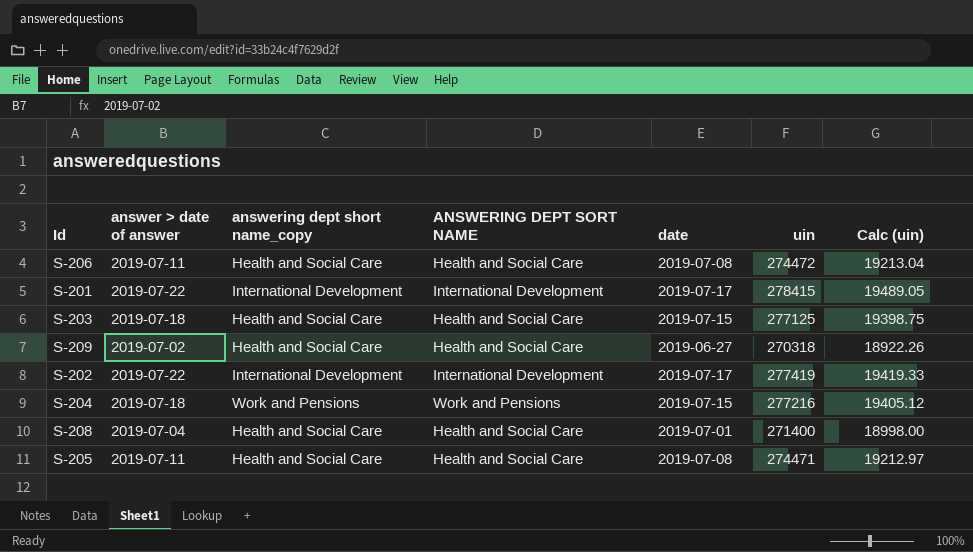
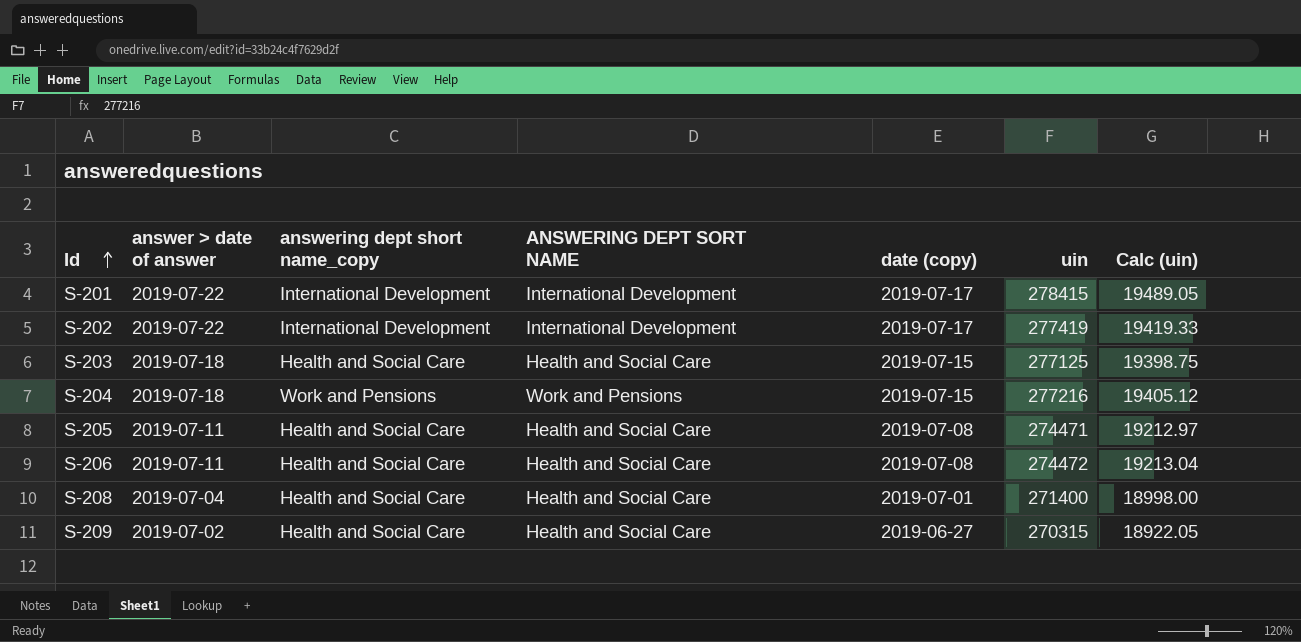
row order: none -> Id ascending
column name: date -> date (copy)
S-209 | uin: 270318 -> 270315
S-209 | Calc (uin): 18922.26 -> 18922.05

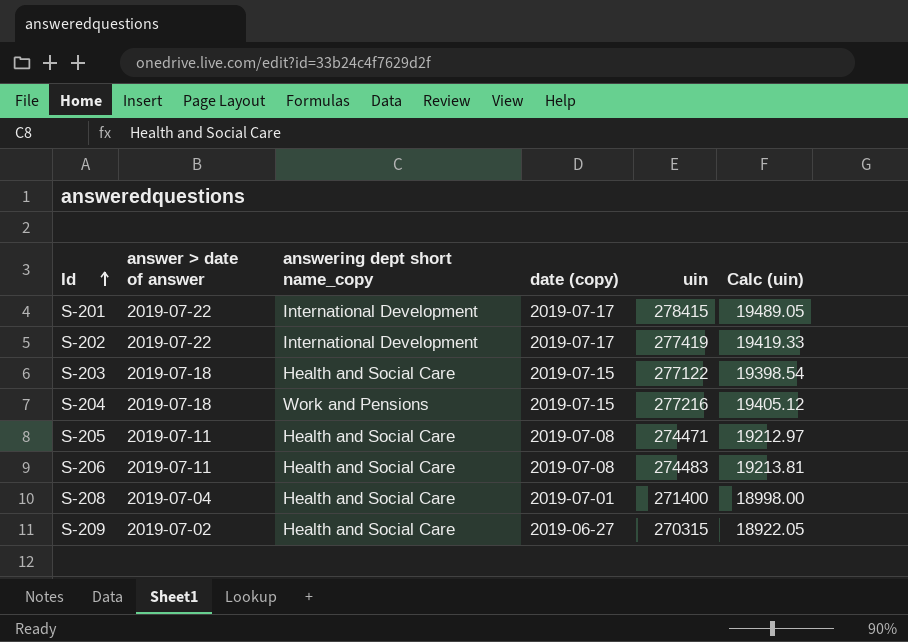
column ANSWERING DEPT SORT NAME | position: 4 -> none
S-203 | uin: 277125 -> 277122
S-203 | Calc (uin): 19398.75 -> 19398.54
S-206 | uin: 274472 -> 274483
S-206 | Calc (uin): 19213.04 -> 19213.81

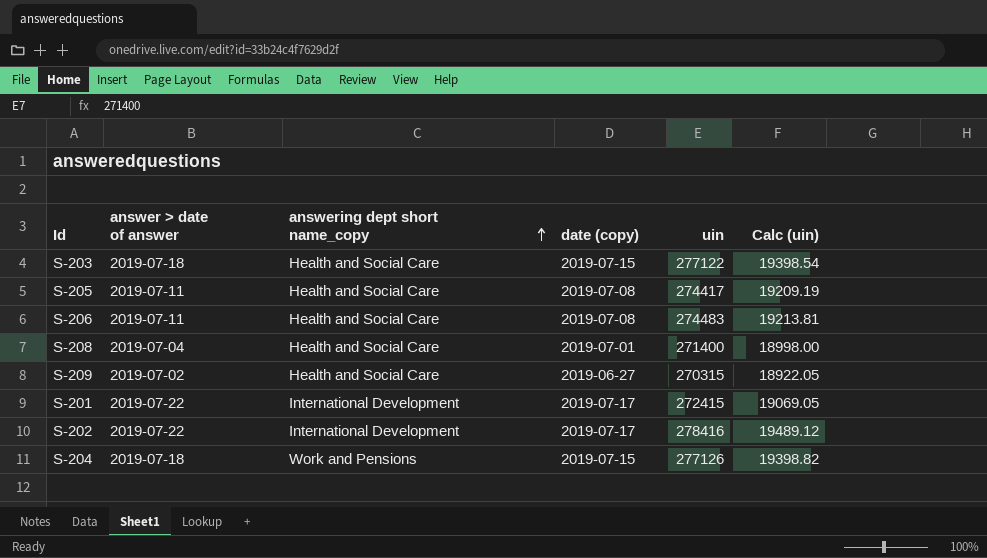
row order: Id ascending -> answering dept short name_copy ascending
S-205 | uin: 274471 -> 274417
S-205 | Calc (uin): 19212.97 -> 19209.19
S-201 | uin: 278415 -> 272415
S-201 | Calc (uin): 19489.05 -> 19069.05
S-202 | uin: 277419 -> 278416
S-202 | Calc (uin): 19419.33 -> 19489.12
S-204 | uin: 277216 -> 277126
S-204 | Calc (uin): 19405.12 -> 19398.82

